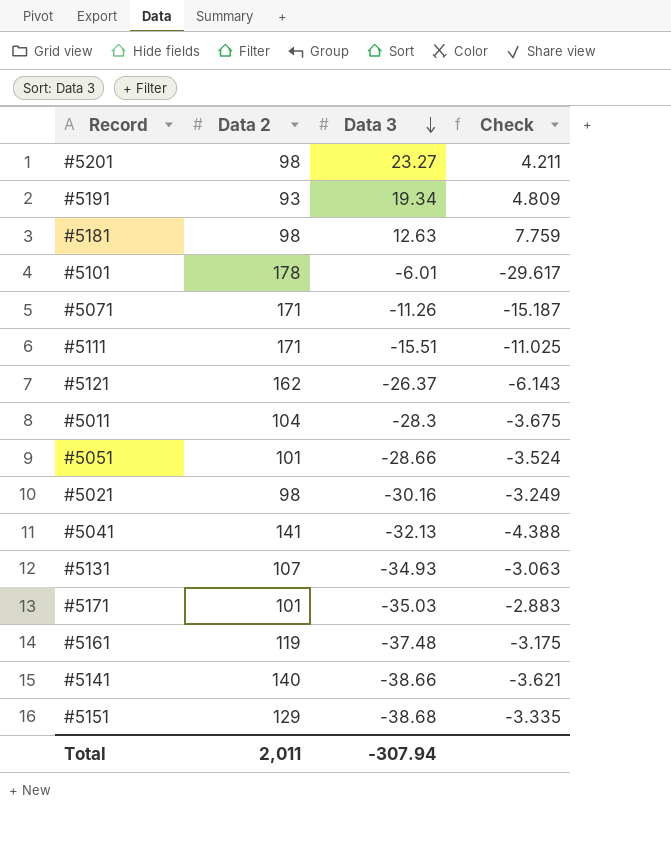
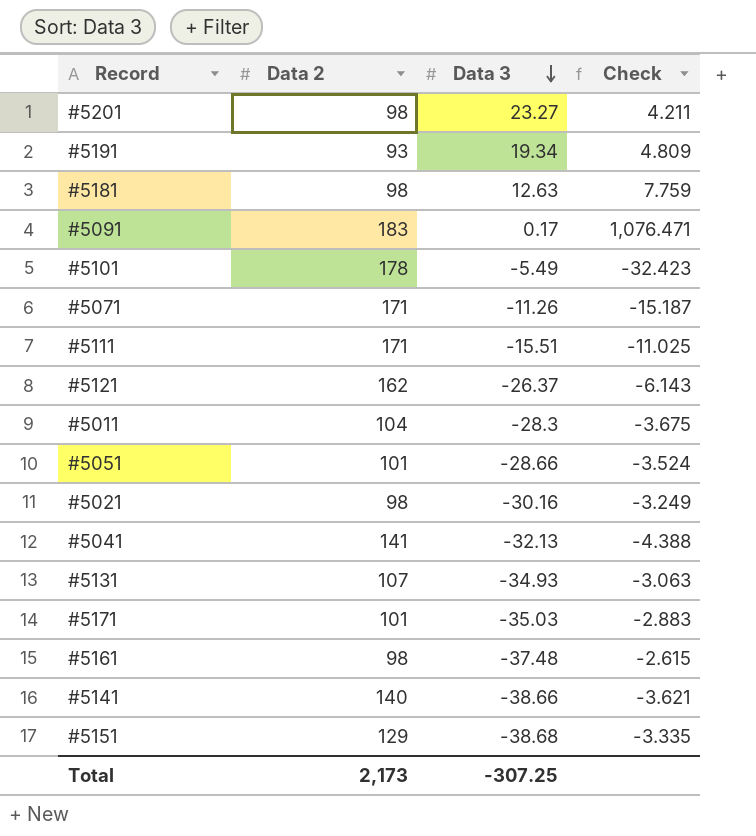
row #5091: none -> 183 | 0.17 | 1,076.471
#5101 | Data 3: -6.01 -> -5.49
#5101 | Check: -29.617 -> -32.423
#5161 | Data 2: 119 -> 98
#5161 | Check: -3.175 -> -2.615
Total | Data 2: 2,011 -> 2,173
Total | Data 3: -307.94 -> -307.25

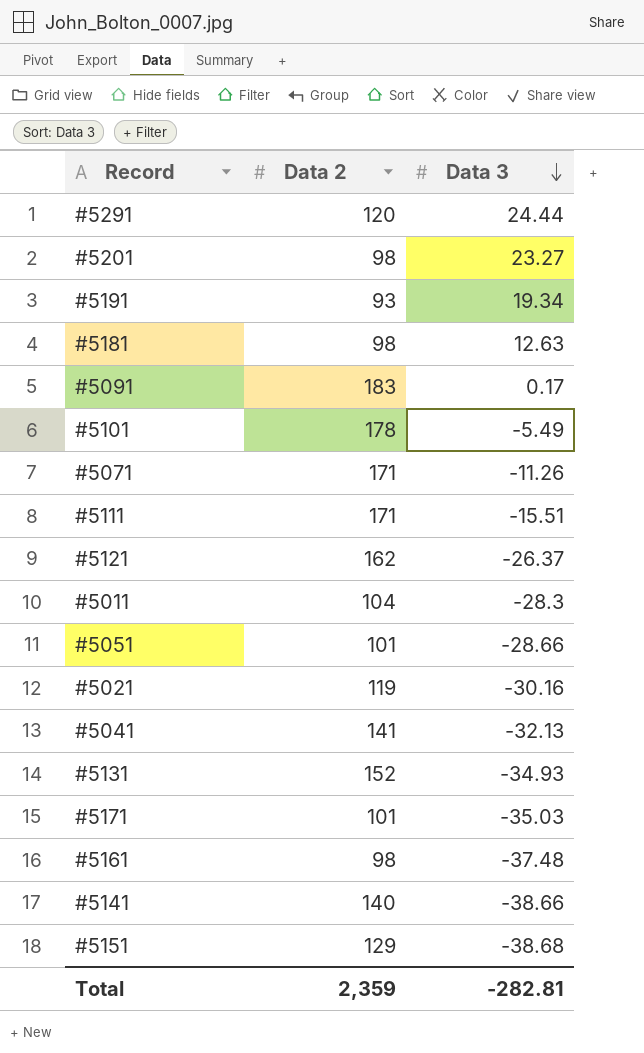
column Check | formula: [Data 2] / [Data 3] -> none
row #5291: none -> 120 | 24.44
#5021 | Data 2: 98 -> 119
#5131 | Data 2: 107 -> 152
Total | Data 2: 2,173 -> 2,359
Total | Data 3: -307.25 -> -282.81

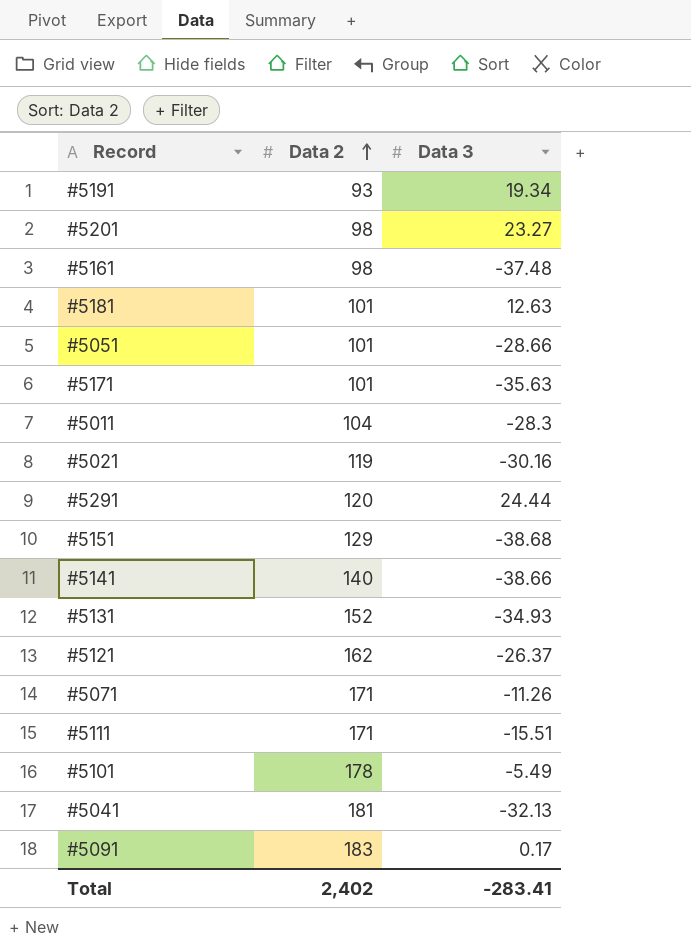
row order: Data 3 descending -> Data 2 ascending
#5181 | Data 2: 98 -> 101
#5171 | Data 3: -35.03 -> -35.63
#5041 | Data 2: 141 -> 181
Total | Data 2: 2,359 -> 2,402
Total | Data 3: -282.81 -> -283.41

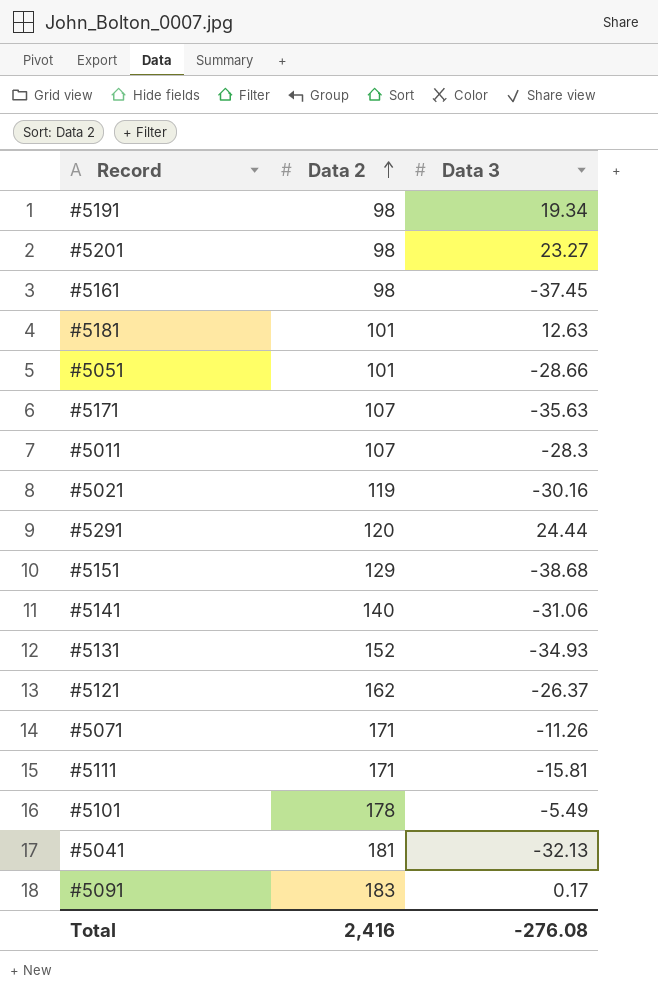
#5191 | Data 2: 93 -> 98
#5161 | Data 3: -37.48 -> -37.45
#5171 | Data 2: 101 -> 107
#5011 | Data 2: 104 -> 107
#5141 | Data 3: -38.66 -> -31.06
#5111 | Data 3: -15.51 -> -15.81
Total | Data 2: 2,402 -> 2,416
Total | Data 3: -283.41 -> -276.08

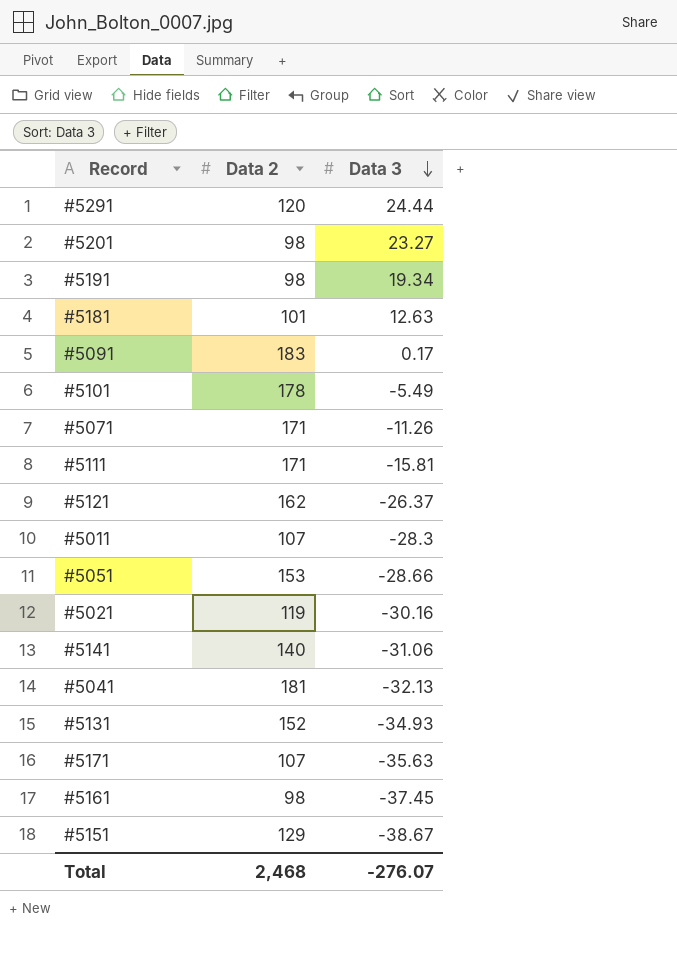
row order: Data 2 ascending -> Data 3 descending
#5051 | Data 2: 101 -> 153
#5151 | Data 3: -38.68 -> -38.67
Total | Data 2: 2,416 -> 2,468
Total | Data 3: -276.08 -> -276.07

